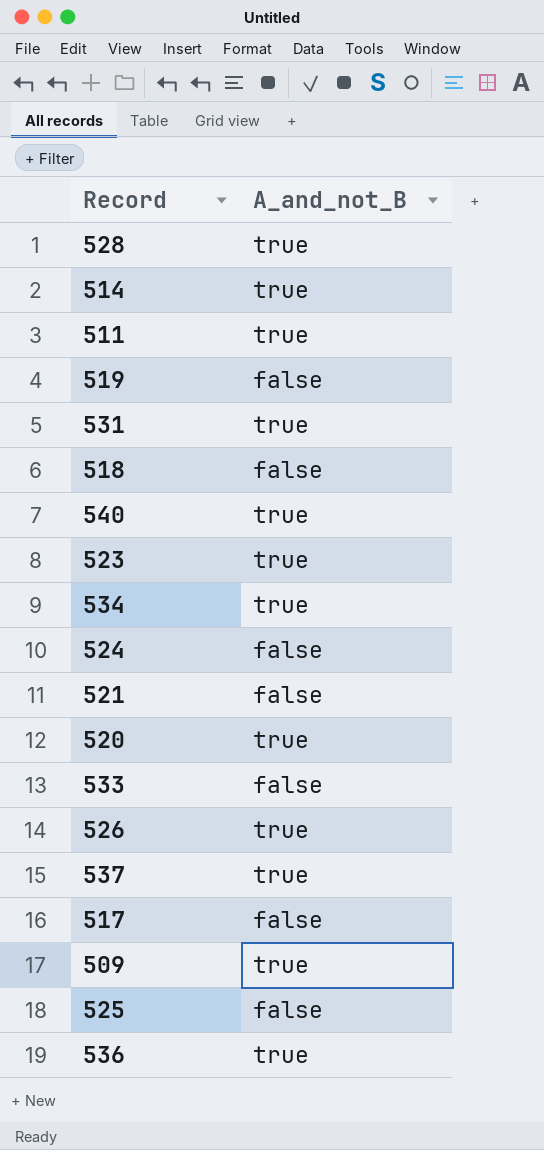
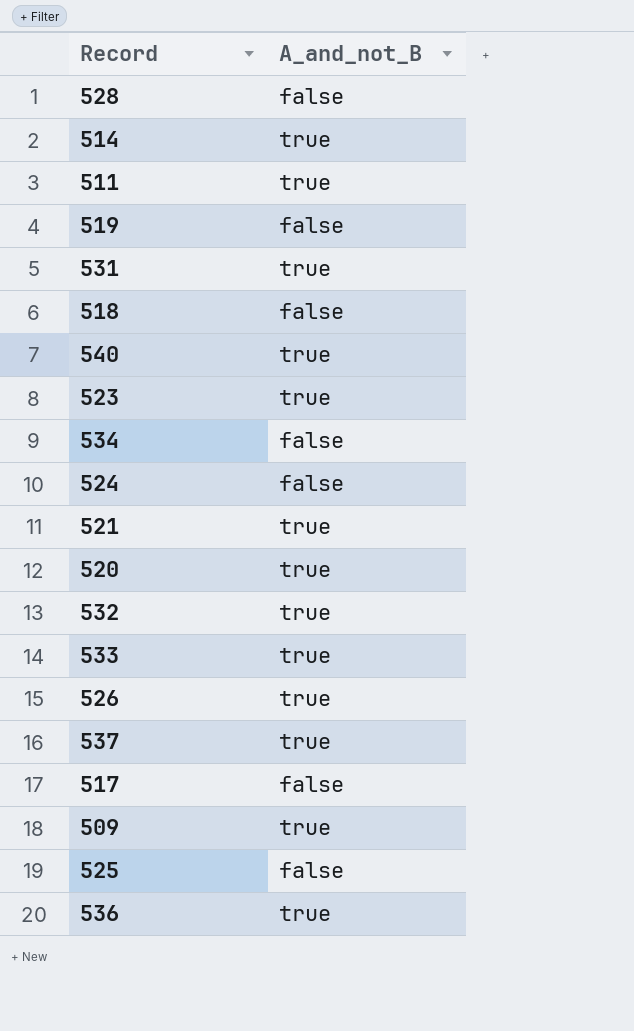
528 | A_and_not_B: true -> false
534 | A_and_not_B: true -> false
521 | A_and_not_B: false -> true
row 532: none -> true
533 | A_and_not_B: false -> true

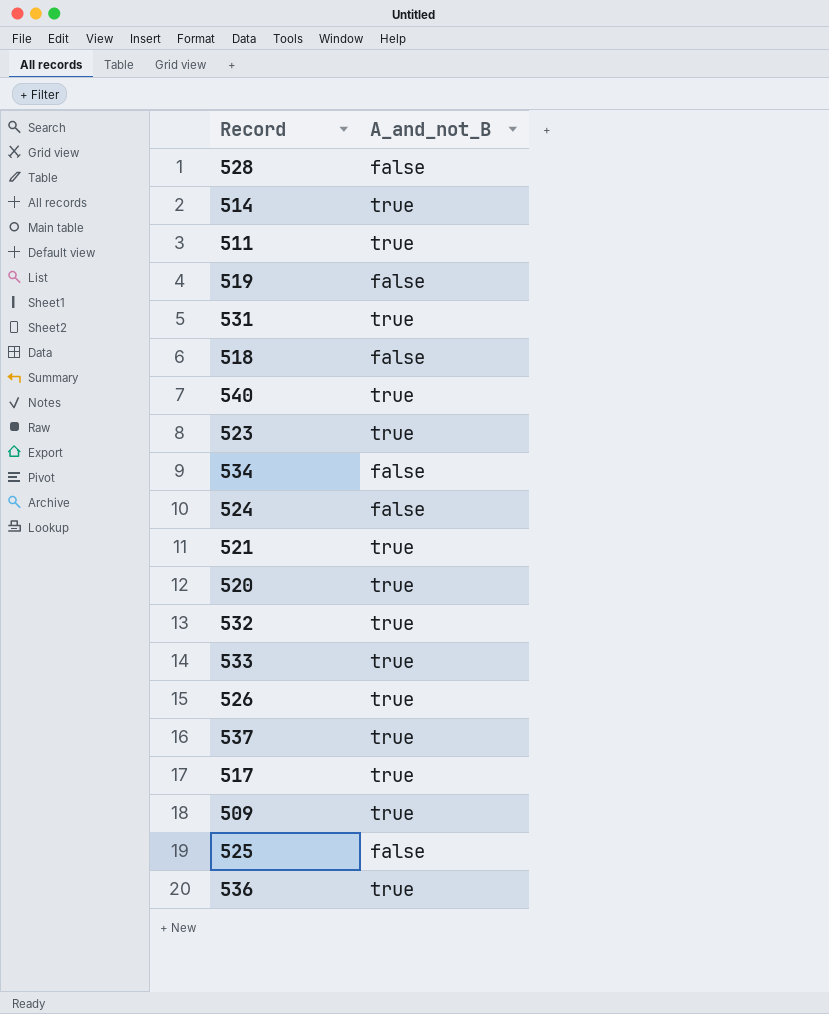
517 | A_and_not_B: false -> true

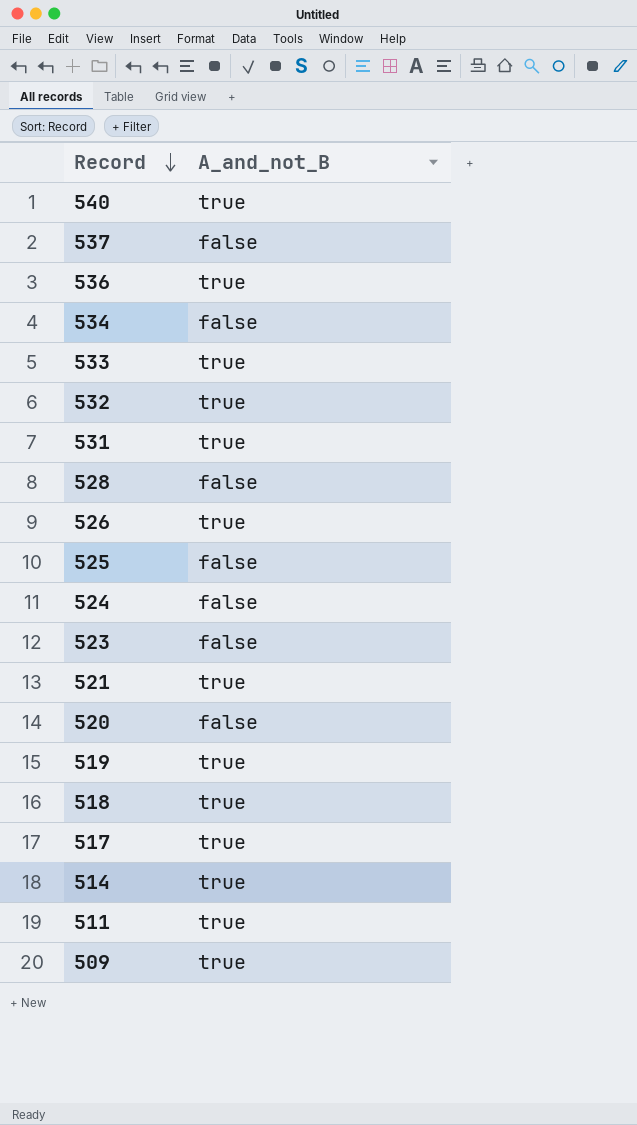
row order: none -> Record descending
537 | A_and_not_B: true -> false
523 | A_and_not_B: true -> false
520 | A_and_not_B: true -> false
519 | A_and_not_B: false -> true
518 | A_and_not_B: false -> true

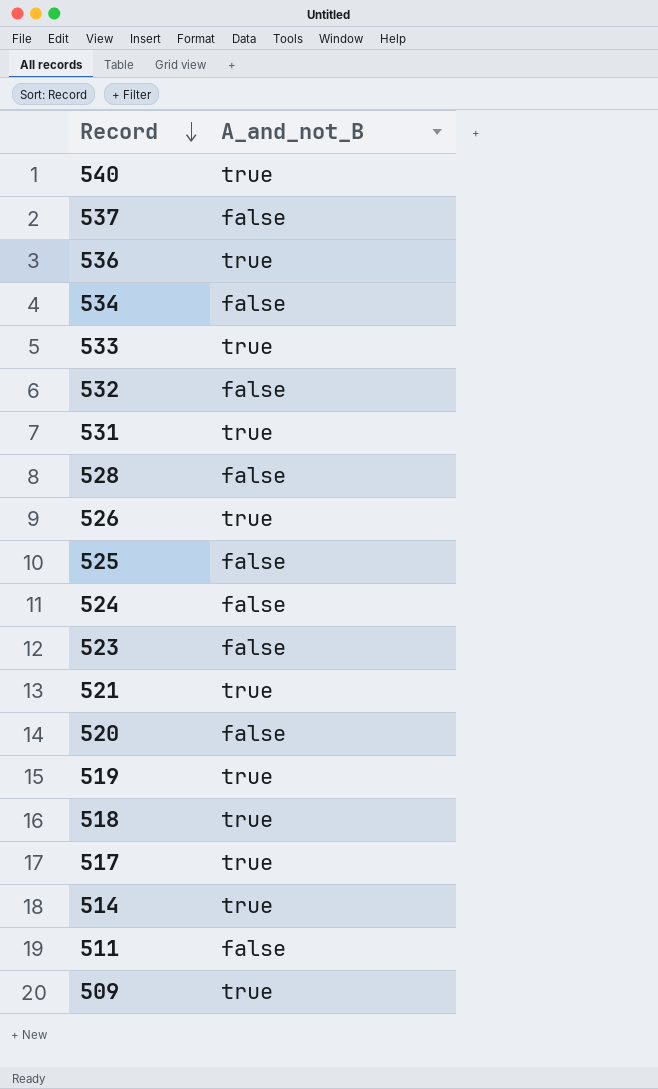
532 | A_and_not_B: true -> false
511 | A_and_not_B: true -> false

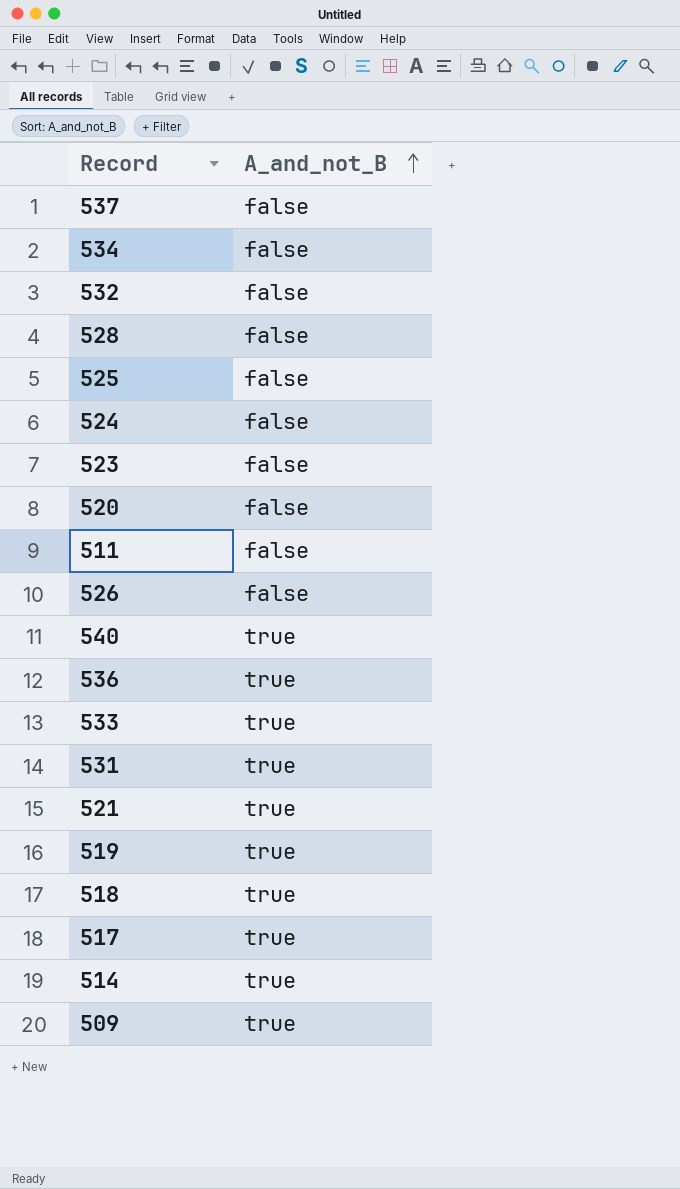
row order: Record descending -> A_and_not_B ascending
526 | A_and_not_B: true -> false

